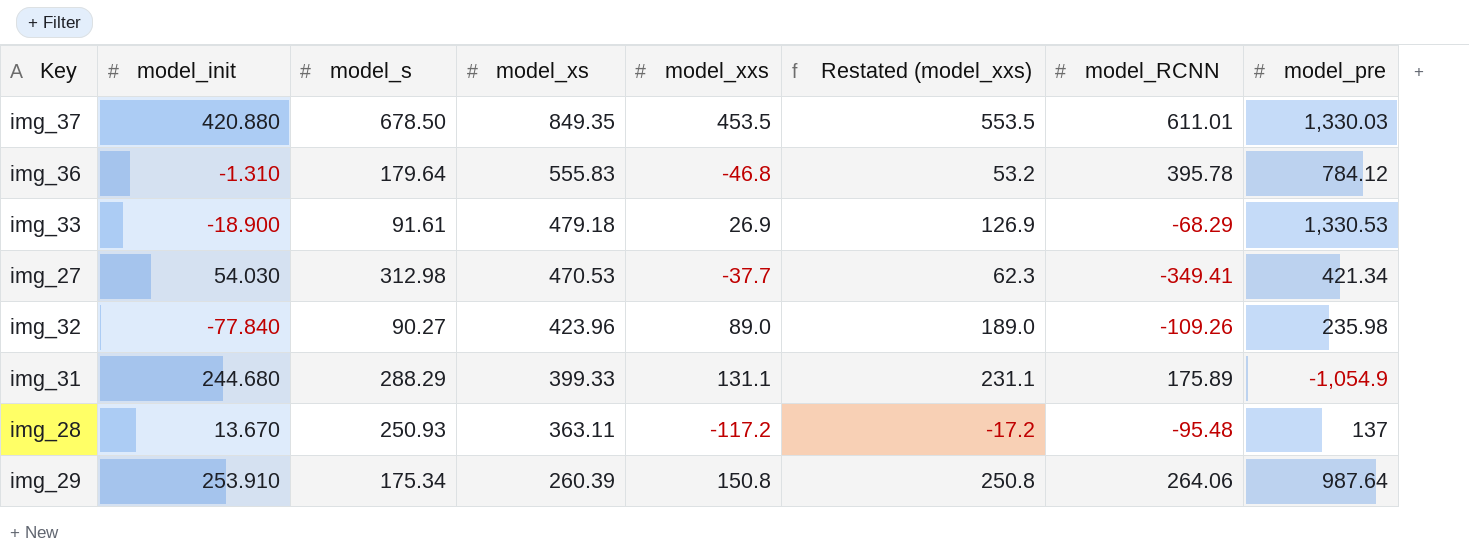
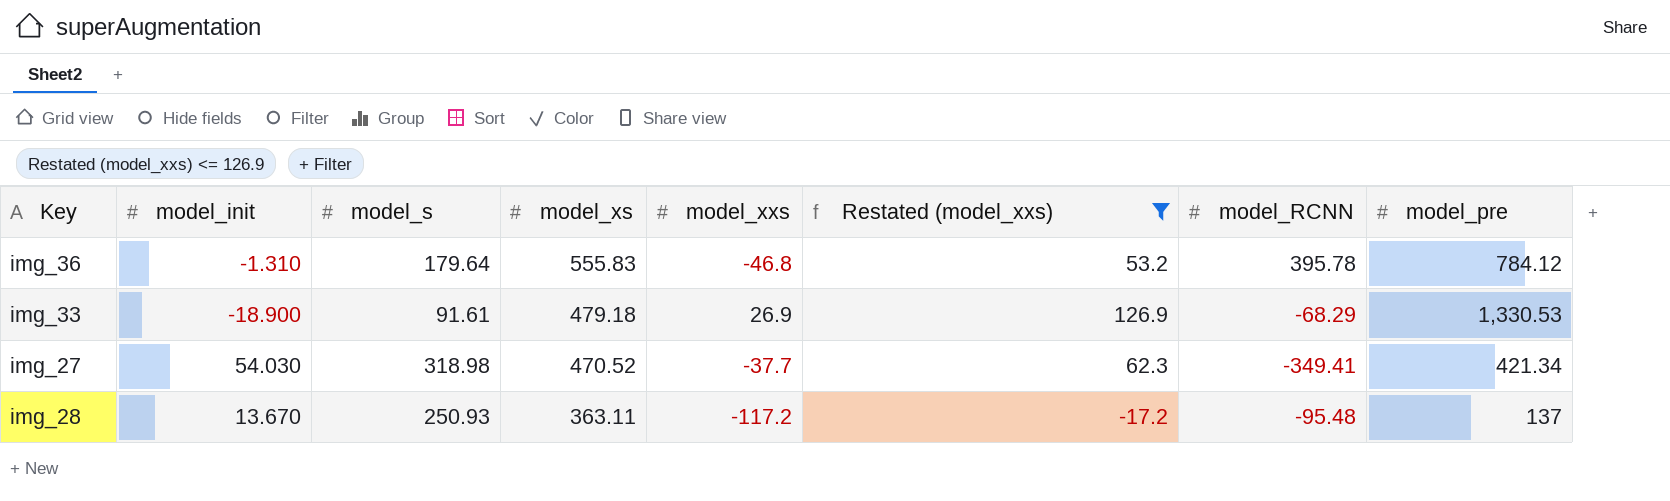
filter: none -> Restated (model_xxs) <= 126.9
img_27 | model_s: 312.98 -> 318.98
img_27 | model_xs: 470.53 -> 470.52

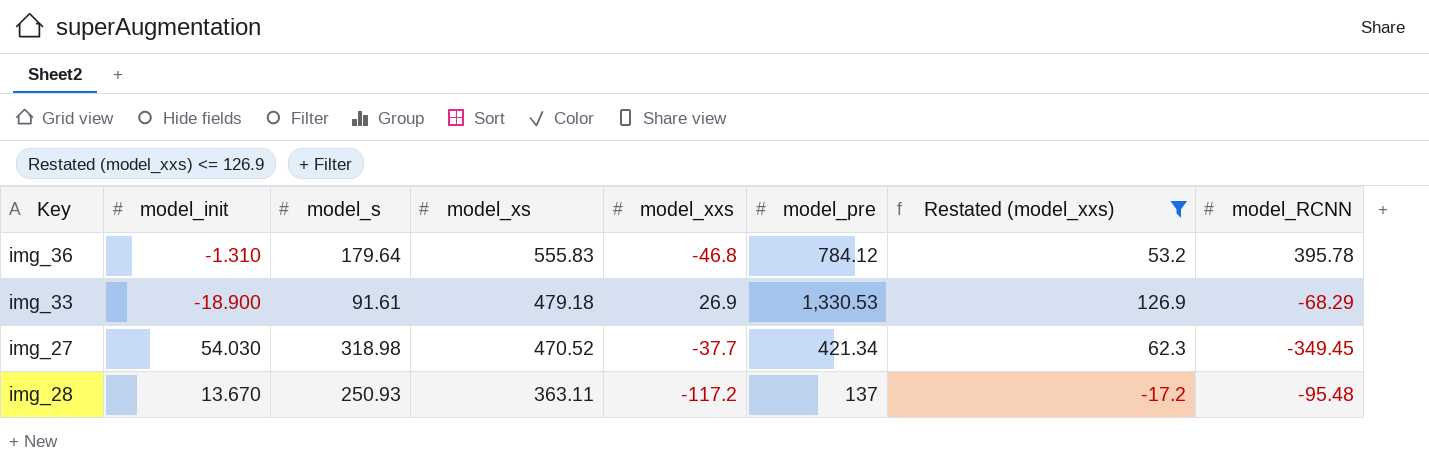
column model_pre | position: 8 -> 6
img_27 | model_RCNN: -349.41 -> -349.45

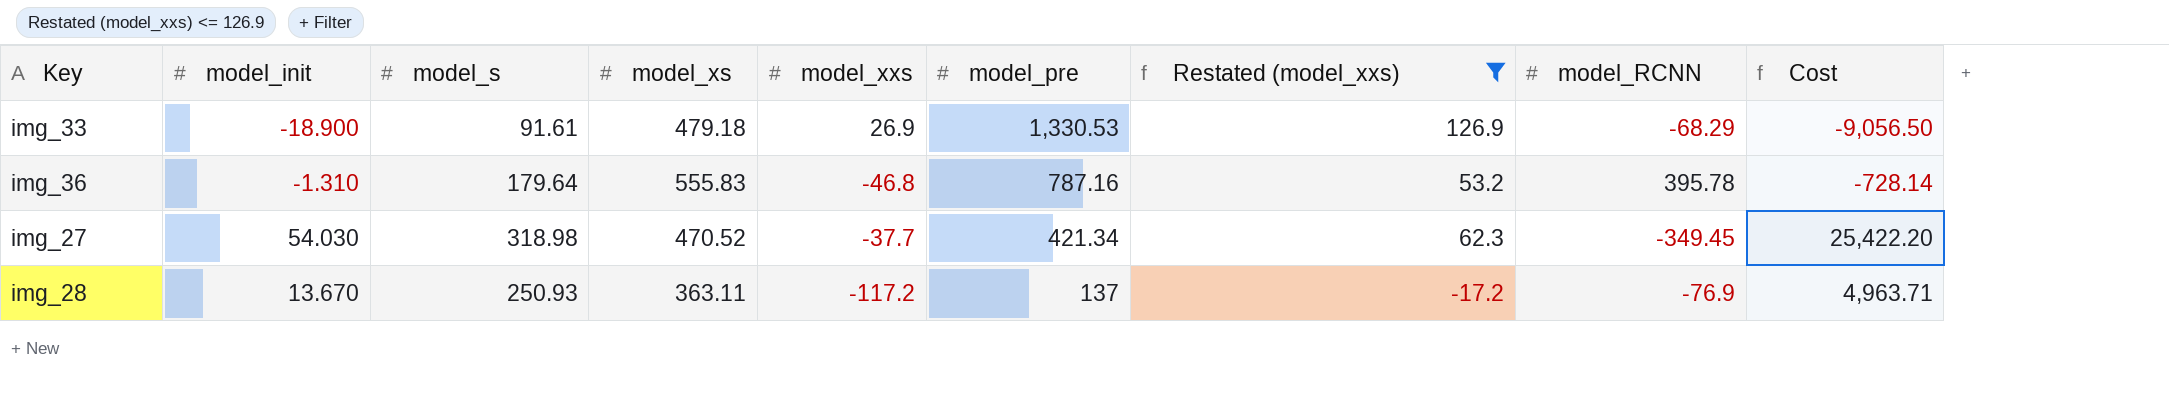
row order: model_xs descending -> model_pre descending
column Cost | formula: none -> [model_init] * [model_xs]
img_36 | model_pre: 784.12 -> 787.16
img_28 | model_RCNN: -95.48 -> -76.9

